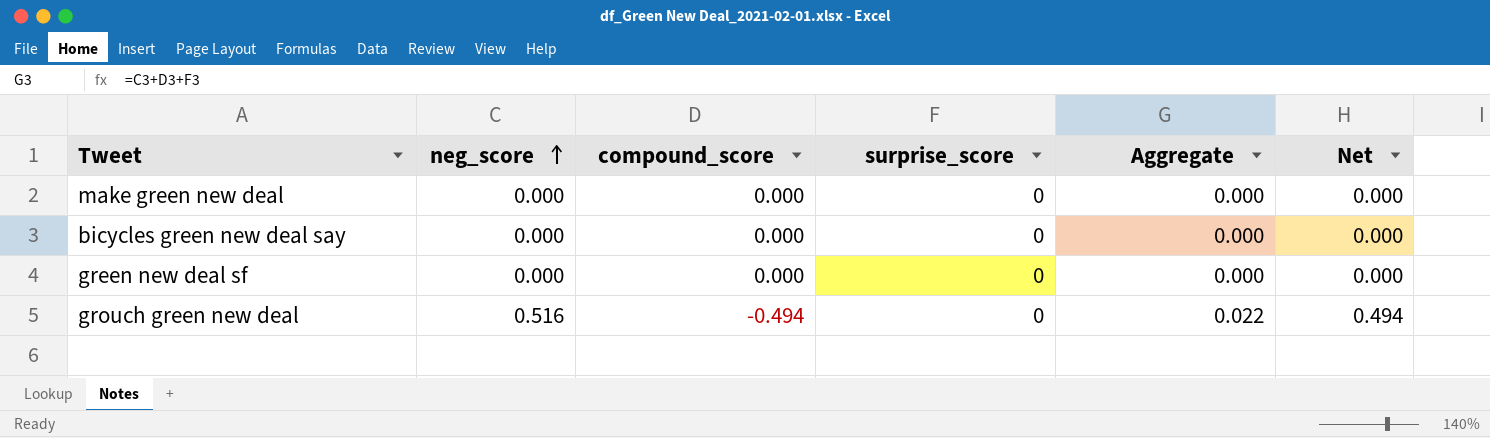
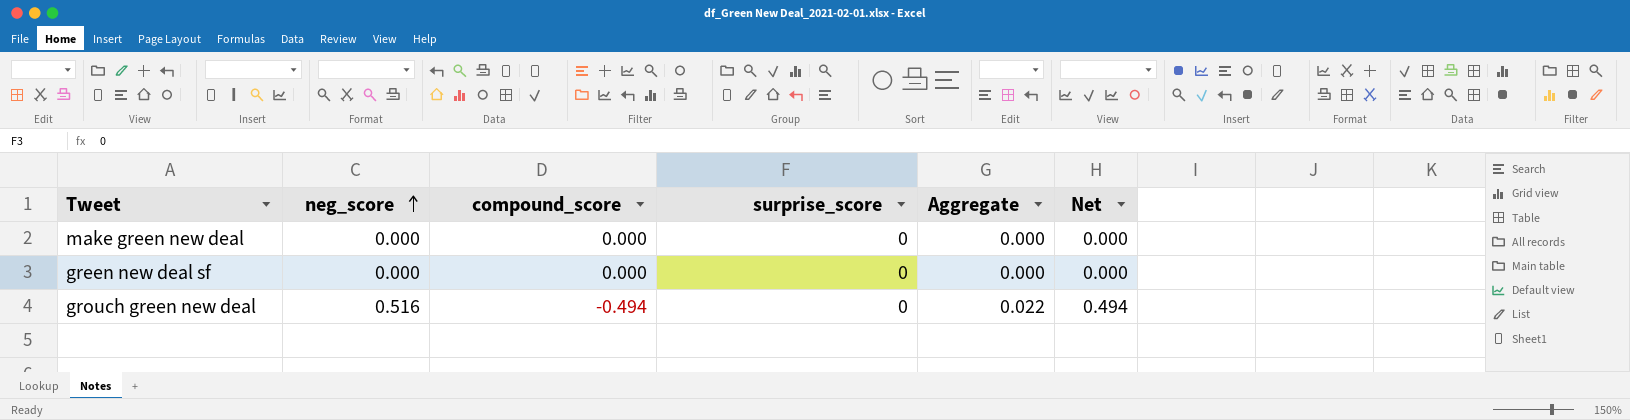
row bicycles green new deal say: 0.000 | 0.000 | 0 | 0.000 | 0.000 -> none

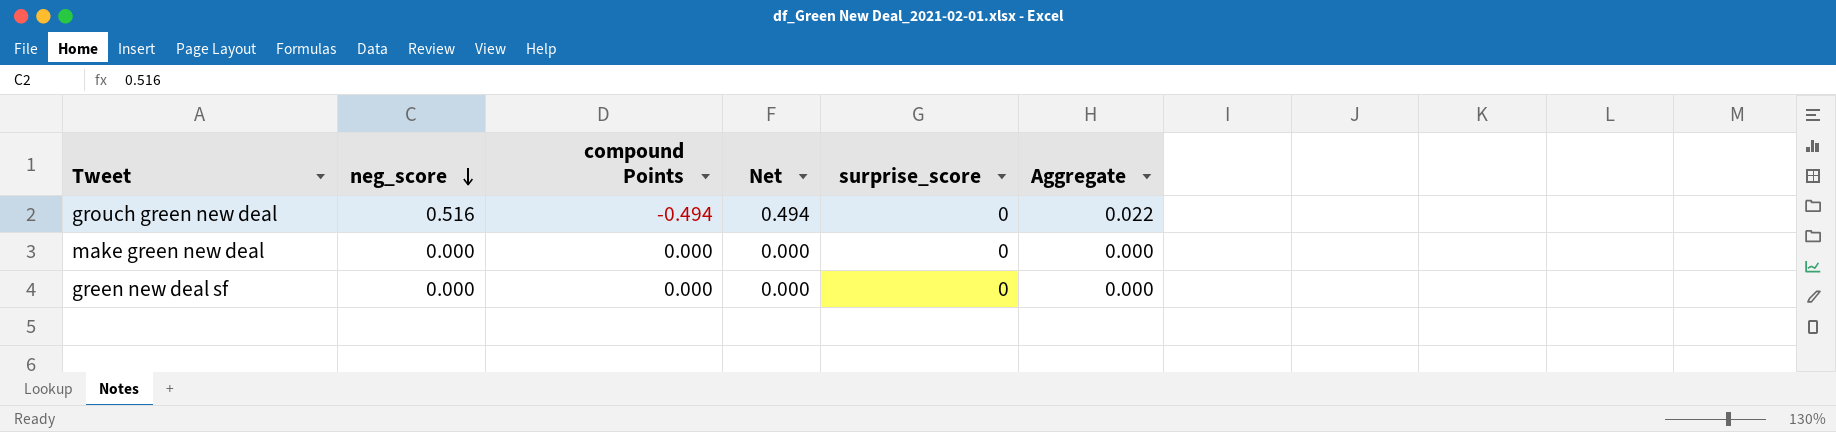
row order: neg_score ascending -> neg_score descending
column name: compound_score -> compound Points
column Net | position: 6 -> 4

